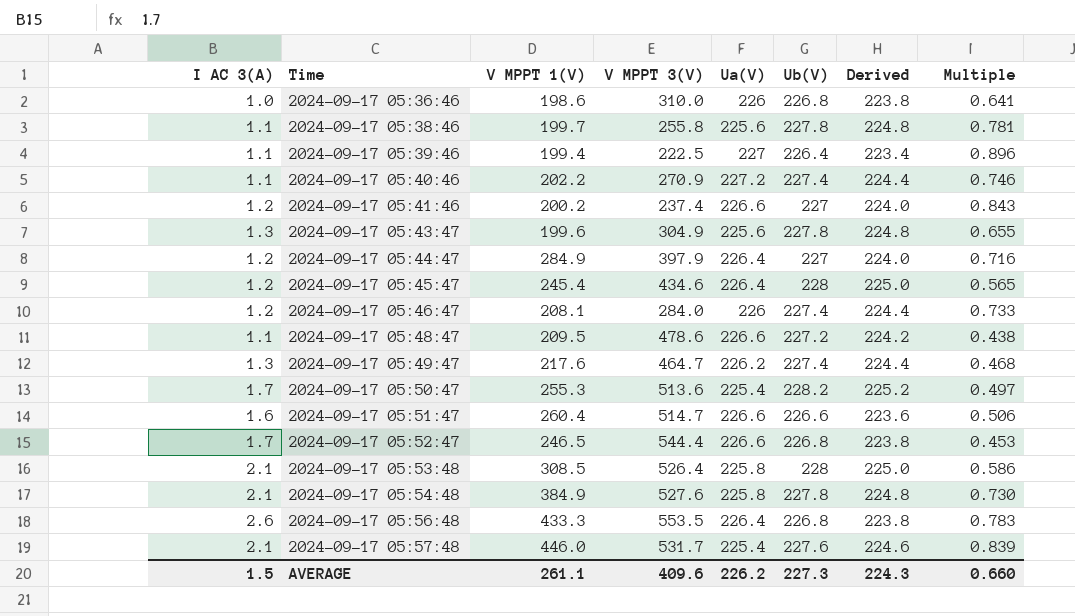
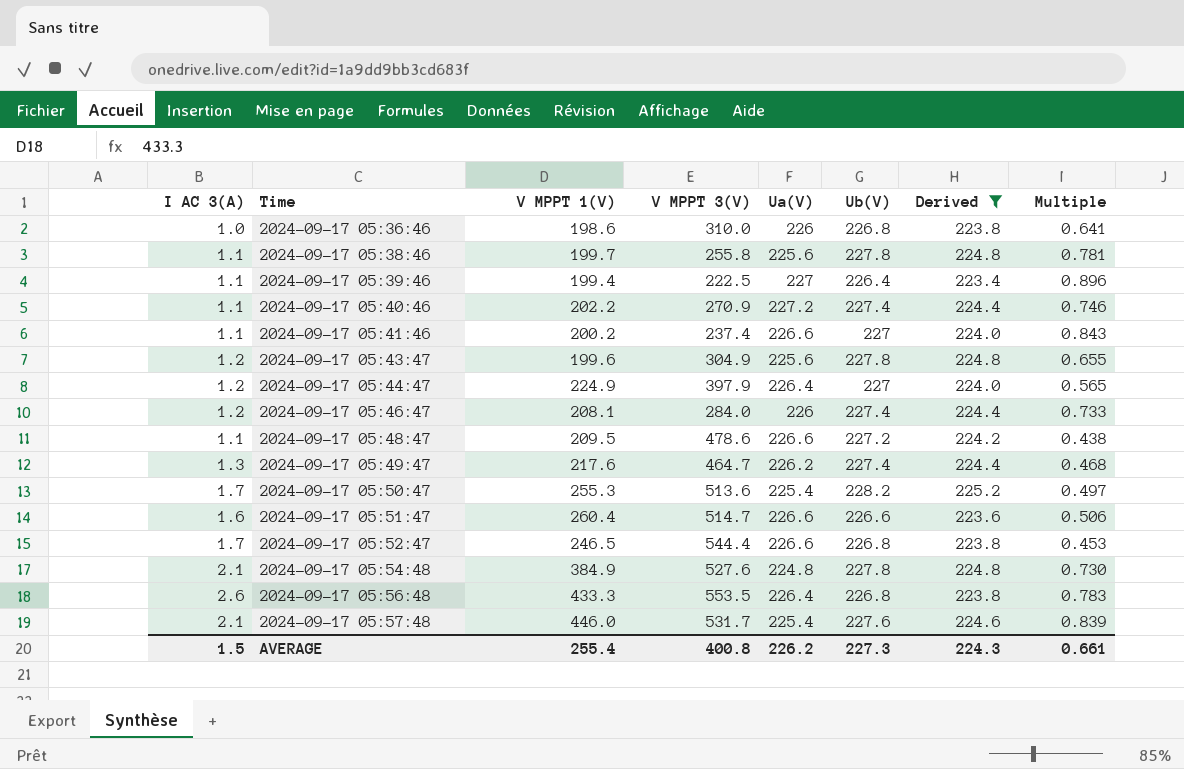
filter: none -> Derived != 225.0
2024-09-17 05:41:46 | I AC 3(A): 1.2 -> 1.1
2024-09-17 05:43:47 | I AC 3(A): 1.3 -> 1.2
2024-09-17 05:44:47 | V MPPT 1(V): 284.9 -> 224.9
2024-09-17 05:44:47 | Multiple: 0.716 -> 0.565
2024-09-17 05:54:48 | Ua(V): 225.8 -> 224.8
AVERAGE | V MPPT 1(V): 261.1 -> 255.4
AVERAGE | V MPPT 3(V): 409.6 -> 400.8
AVERAGE | Multiple: 0.660 -> 0.661

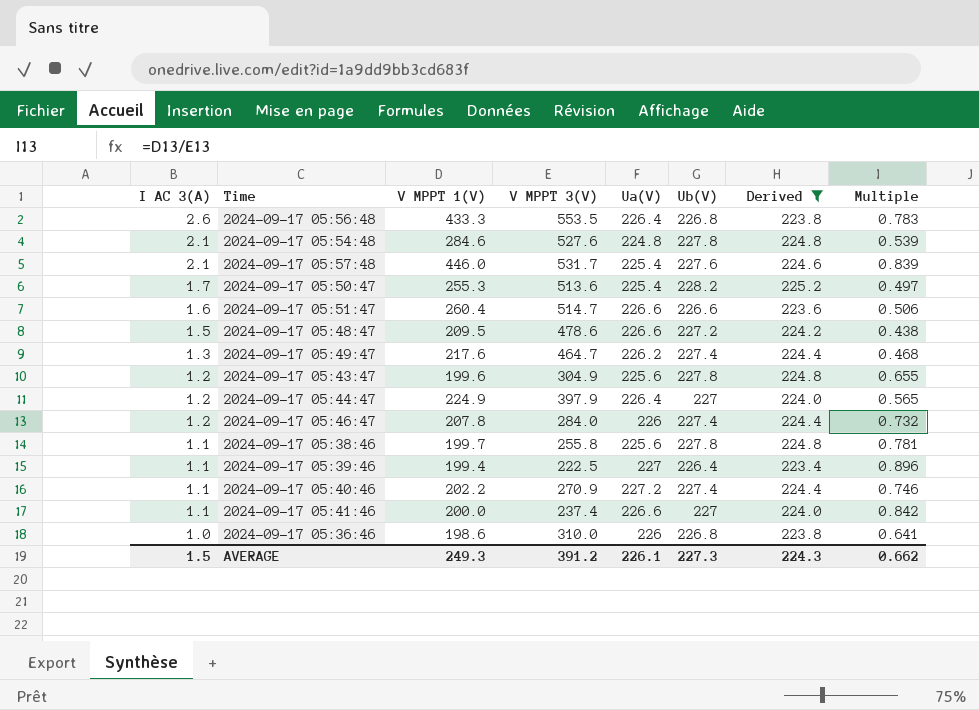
row order: Time ascending -> I AC 3(A) descending
row 2024-09-17 05:52:47: 1.7 | 246.5 | 544.4 | 226.6 | 226.8 | 223.8 | 0.453 -> none
2024-09-17 05:54:48 | V MPPT 1(V): 384.9 -> 284.6
2024-09-17 05:54:48 | Multiple: 0.730 -> 0.539
2024-09-17 05:48:47 | I AC 3(A): 1.1 -> 1.5
2024-09-17 05:46:47 | V MPPT 1(V): 208.1 -> 207.8
2024-09-17 05:46:47 | Multiple: 0.733 -> 0.732
2024-09-17 05:41:46 | V MPPT 1(V): 200.2 -> 200.0
2024-09-17 05:41:46 | Multiple: 0.843 -> 0.842
AVERAGE | V MPPT 1(V): 255.4 -> 249.3
AVERAGE | V MPPT 3(V): 400.8 -> 391.2
AVERAGE | Ua(V): 226.2 -> 226.1
AVERAGE | Multiple: 0.661 -> 0.662

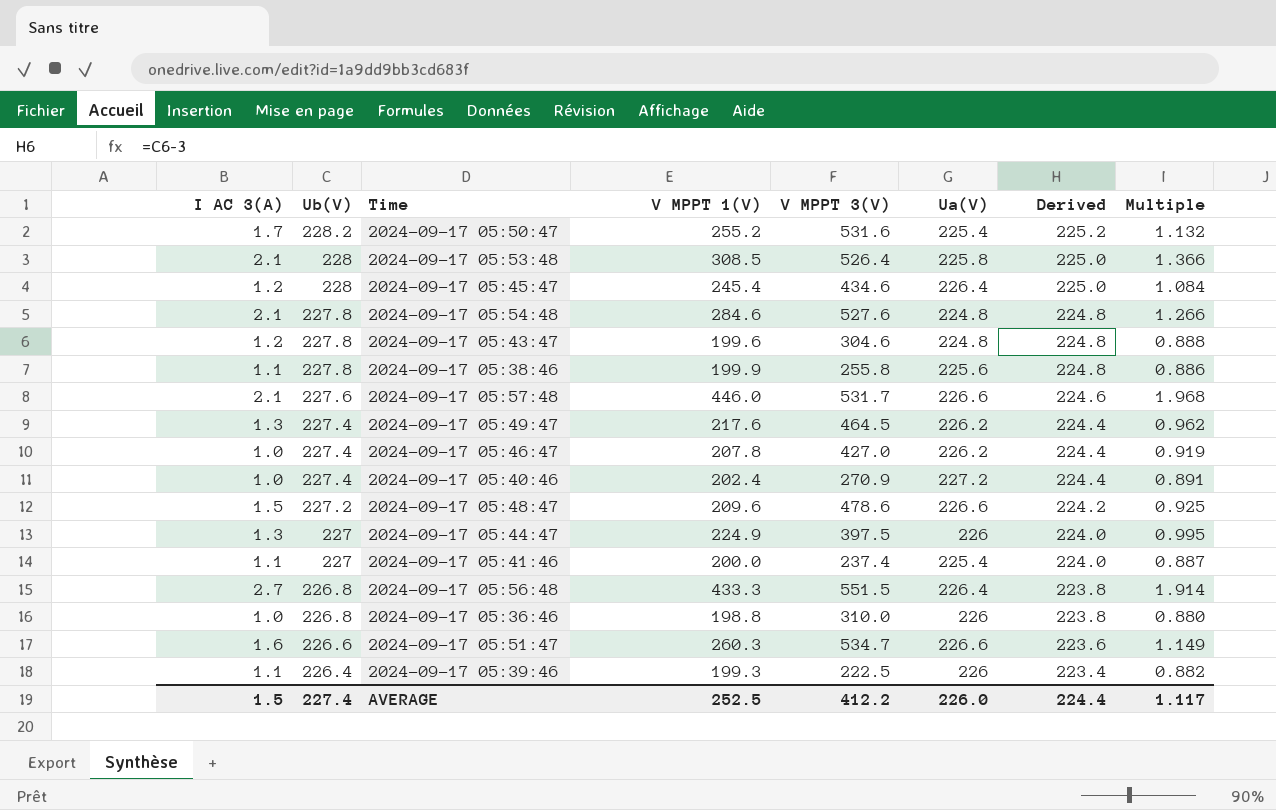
filter: Derived != 225.0 -> none
row order: I AC 3(A) descending -> Ub(V) descending
column Ub(V) | position: 6 -> 2
column Multiple | formula: [V MPPT 1(V)] / [V MPPT 3(V)] -> [V MPPT 1(V)] / [Ua(V)]
2024-09-17 05:50:47 | V MPPT 1(V): 255.3 -> 255.2
2024-09-17 05:50:47 | V MPPT 3(V): 513.6 -> 531.6
2024-09-17 05:43:47 | V MPPT 3(V): 304.9 -> 304.6
2024-09-17 05:43:47 | Ua(V): 225.6 -> 224.8
2024-09-17 05:38:46 | V MPPT 1(V): 199.7 -> 199.9
2024-09-17 05:57:48 | Ua(V): 225.4 -> 226.6
2024-09-17 05:49:47 | V MPPT 3(V): 464.7 -> 464.5
2024-09-17 05:46:47 | I AC 3(A): 1.2 -> 1.0
2024-09-17 05:46:47 | V MPPT 3(V): 284.0 -> 427.0
2024-09-17 05:46:47 | Ua(V): 226 -> 226.2
2024-09-17 05:40:46 | I AC 3(A): 1.1 -> 1.0
2024-09-17 05:40:46 | V MPPT 1(V): 202.2 -> 202.4
2024-09-17 05:48:47 | V MPPT 1(V): 209.5 -> 209.6
2024-09-17 05:44:47 | I AC 3(A): 1.2 -> 1.3
2024-09-17 05:44:47 | V MPPT 3(V): 397.9 -> 397.5
2024-09-17 05:44:47 | Ua(V): 226.4 -> 226
2024-09-17 05:41:46 | Ua(V): 226.6 -> 225.4
2024-09-17 05:56:48 | I AC 3(A): 2.6 -> 2.7
2024-09-17 05:56:48 | V MPPT 3(V): 553.5 -> 551.5
2024-09-17 05:36:46 | V MPPT 1(V): 198.6 -> 198.8
2024-09-17 05:51:47 | V MPPT 1(V): 260.4 -> 260.3
2024-09-17 05:51:47 | V MPPT 3(V): 514.7 -> 534.7
2024-09-17 05:39:46 | V MPPT 1(V): 199.4 -> 199.3
2024-09-17 05:39:46 | Ua(V): 227 -> 226
AVERAGE | Ub(V): 227.3 -> 227.4
AVERAGE | V MPPT 1(V): 249.3 -> 252.5
AVERAGE | V MPPT 3(V): 391.2 -> 412.2
AVERAGE | Ua(V): 226.1 -> 226.0
AVERAGE | Derived: 224.3 -> 224.4
AVERAGE | Multiple: 0.662 -> 1.117

